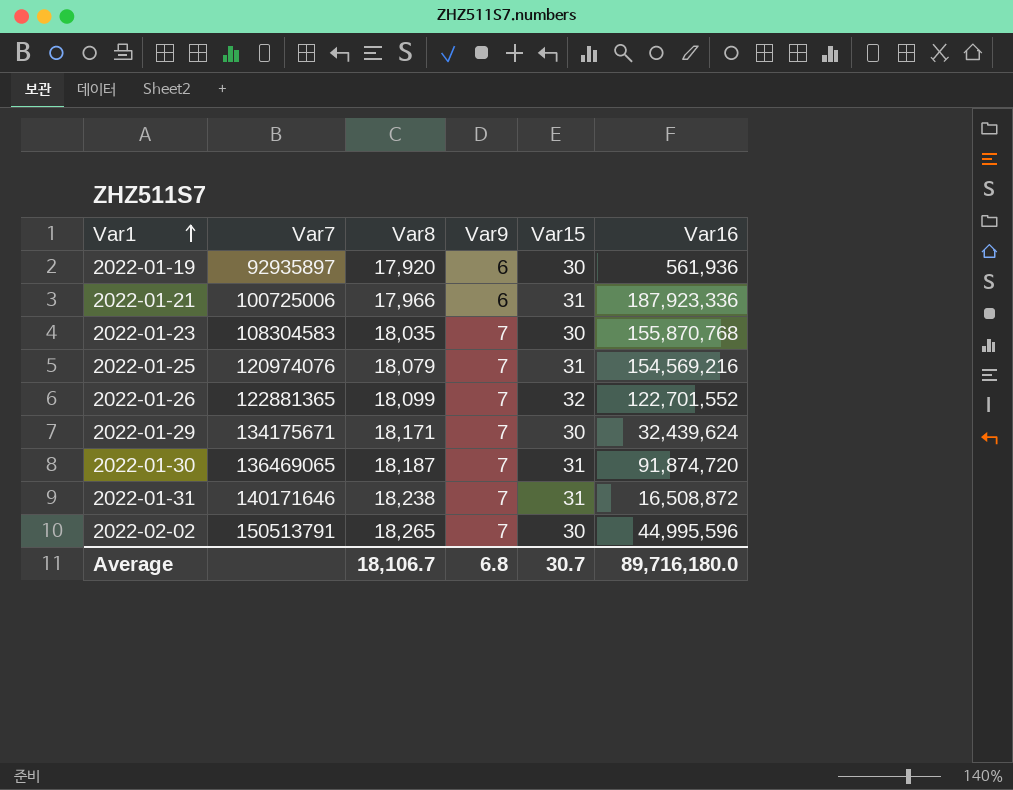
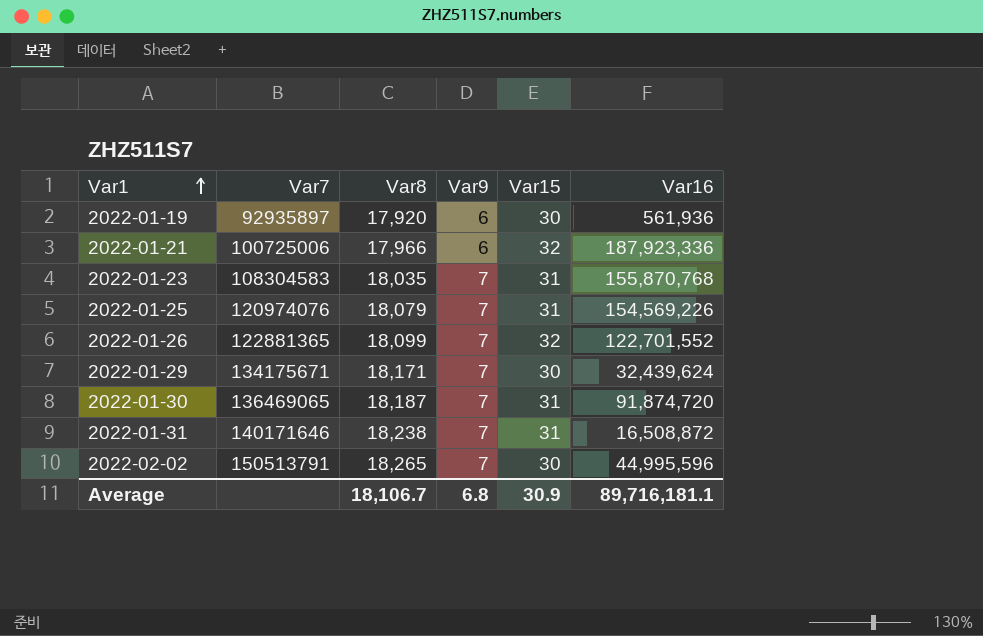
2022-01-21 | Var15: 31 -> 32
2022-01-23 | Var15: 30 -> 31
2022-01-25 | Var16: 154,569,216 -> 154,569,226
Average | Var15: 30.7 -> 30.9
Average | Var16: 89,716,180.0 -> 89,716,181.1

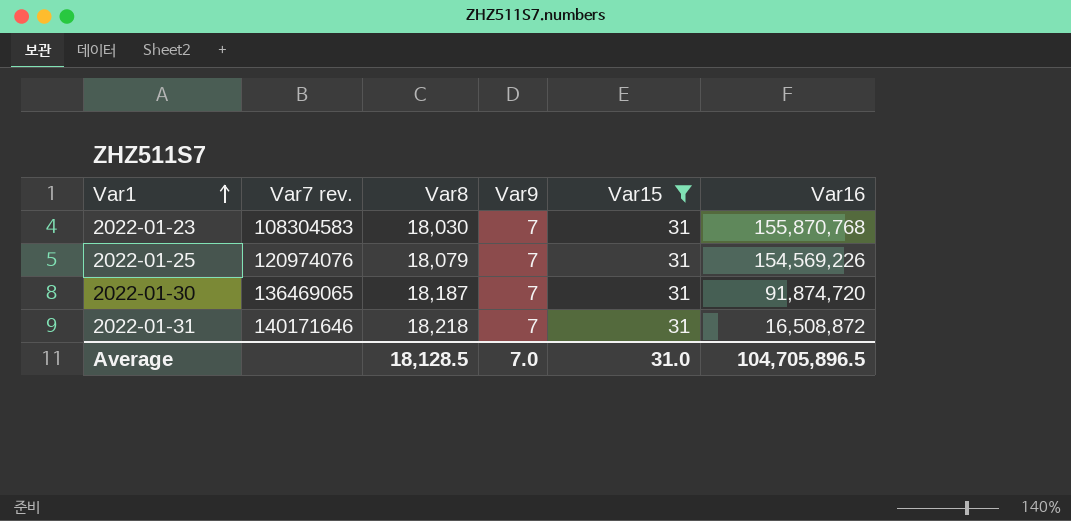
filter: none -> Var15 = 31
column name: Var7 -> Var7 rev.
2022-01-23 | Var8: 18,035 -> 18,030
2022-01-31 | Var8: 18,238 -> 18,218
Average | Var8: 18,106.7 -> 18,128.5
Average | Var9: 6.8 -> 7.0
Average | Var15: 30.9 -> 31.0
Average | Var16: 89,716,181.1 -> 104,705,896.5

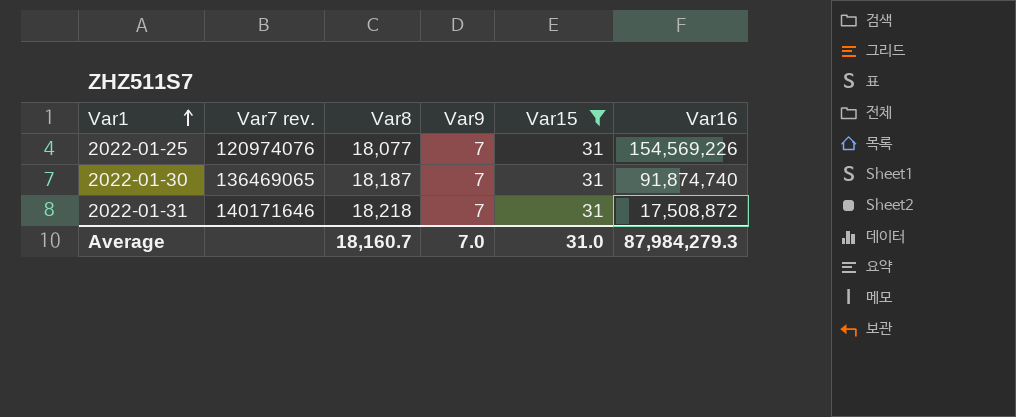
row 2022-01-23: 108304583 | 18,030 | 7 | 31 | 155,870,768 -> none
2022-01-25 | Var8: 18,079 -> 18,077
2022-01-30 | Var16: 91,874,720 -> 91,874,740
2022-01-31 | Var16: 16,508,872 -> 17,508,872
Average | Var8: 18,128.5 -> 18,160.7
Average | Var16: 104,705,896.5 -> 87,984,279.3

